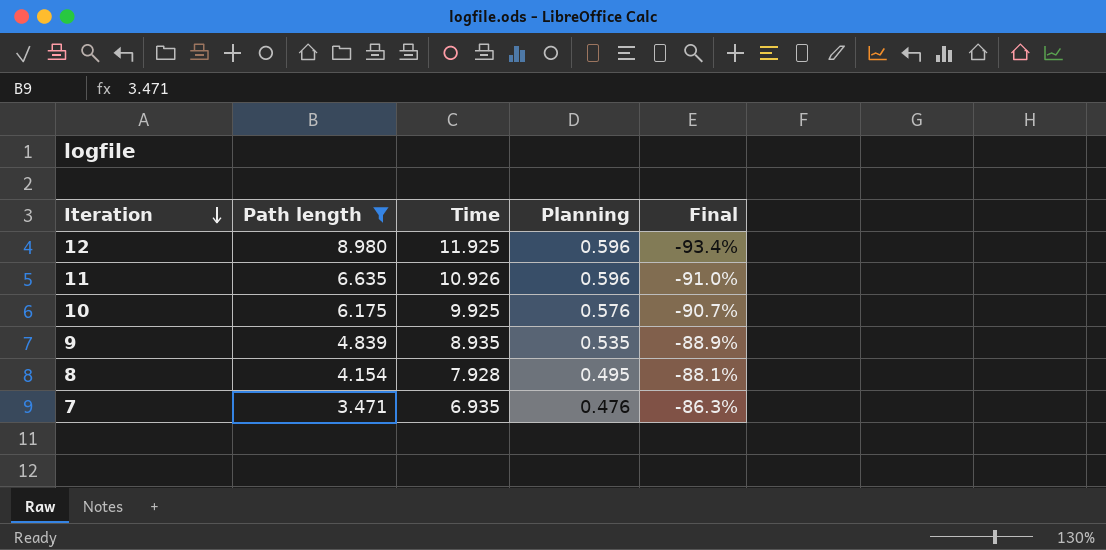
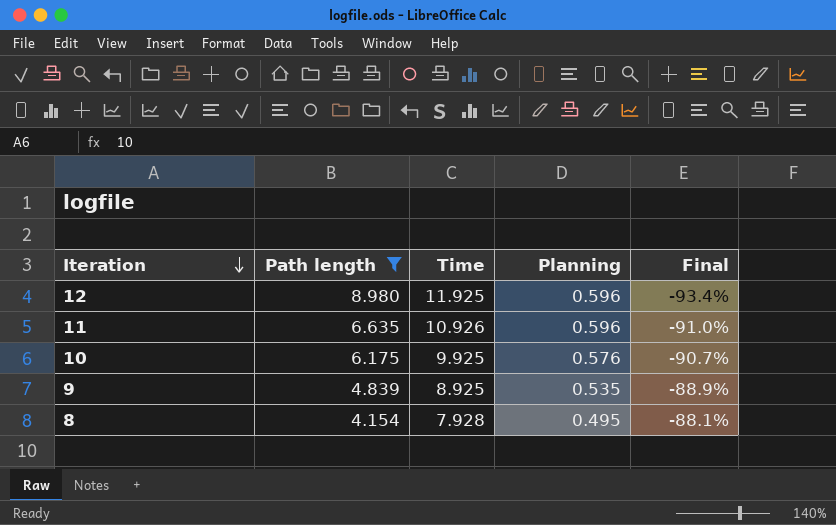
row 7: 3.471 | 6.935 | 0.476 | -86.3% -> none
9 | Time: 8.935 -> 8.925

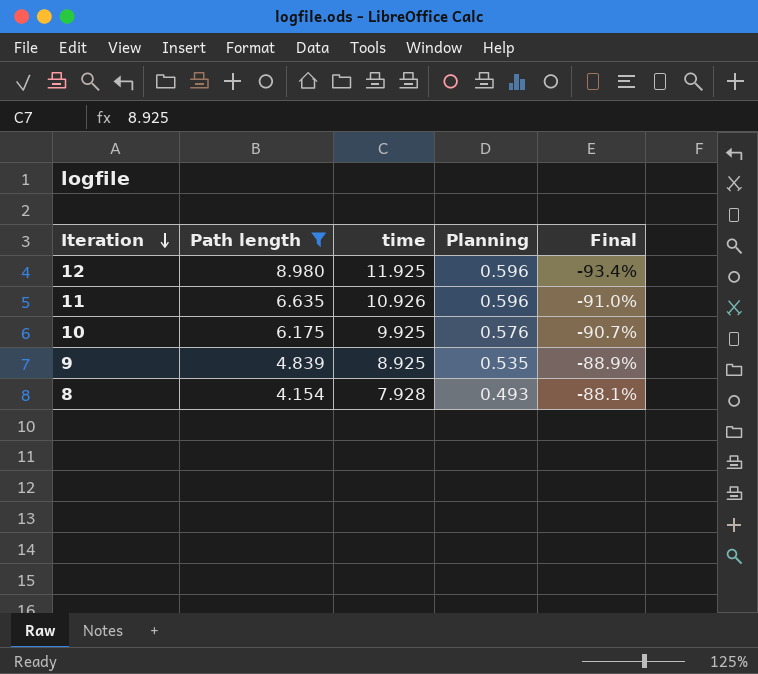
column name: Time -> time
8 | Planning: 0.495 -> 0.493

